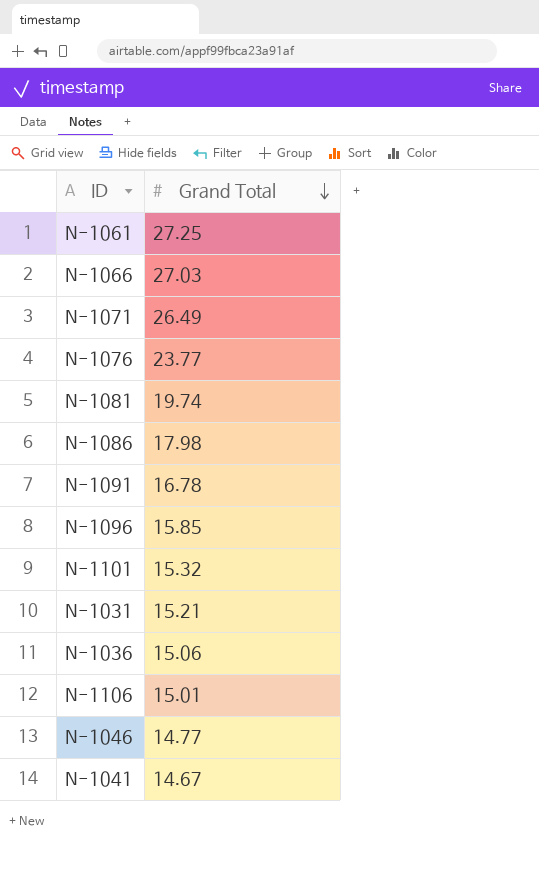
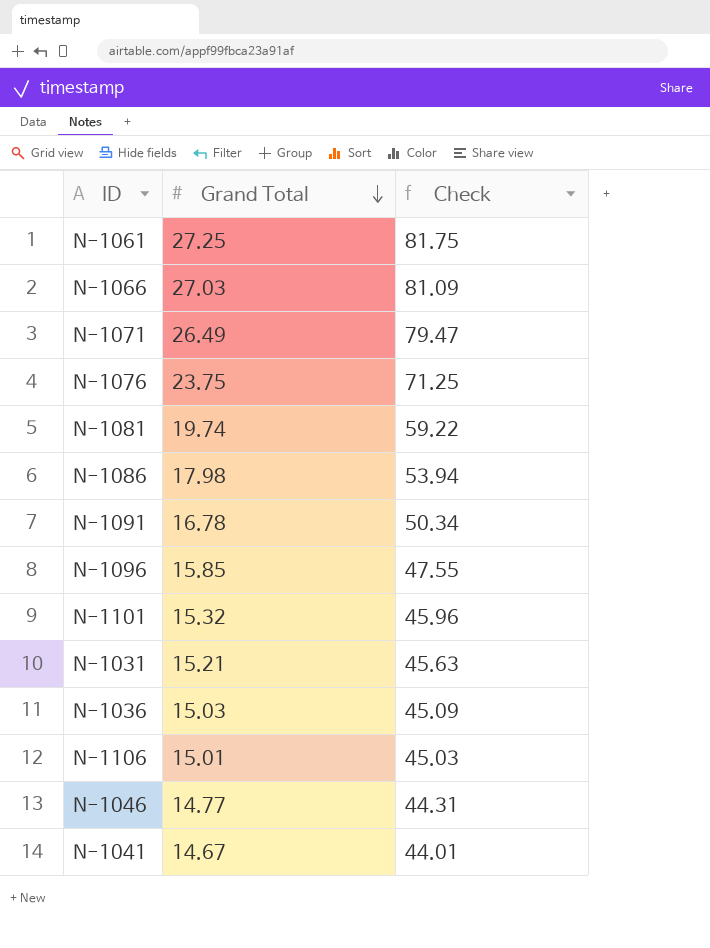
column Check | formula: none -> [Grand Total] * 3
N-1076 | Grand Total: 23.77 -> 23.75
N-1036 | Grand Total: 15.06 -> 15.03

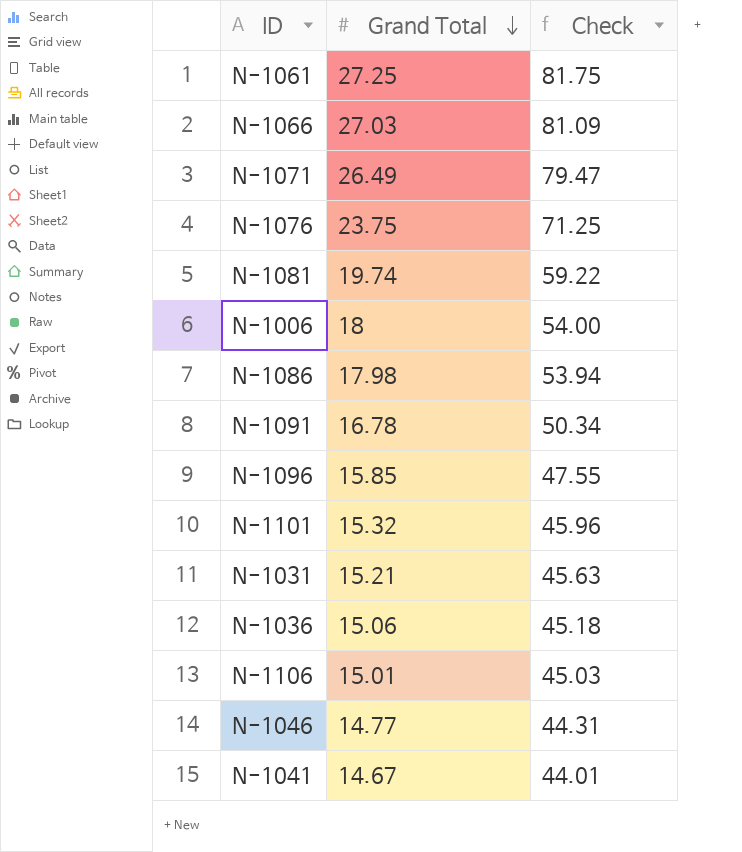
row N-1006: none -> 18 | 54.00
N-1036 | Grand Total: 15.03 -> 15.06
N-1036 | Check: 45.09 -> 45.18

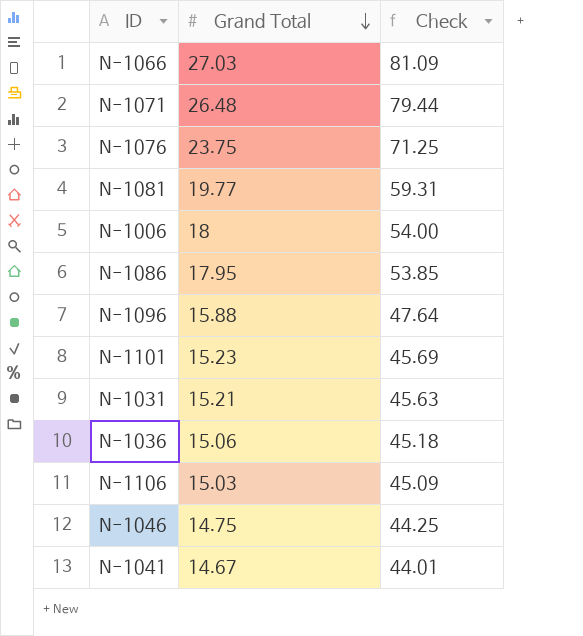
row N-1061: 27.25 | 81.75 -> none
row N-1091: 16.78 | 50.34 -> none
N-1071 | Grand Total: 26.49 -> 26.48
N-1071 | Check: 79.47 -> 79.44
N-1081 | Grand Total: 19.74 -> 19.77
N-1081 | Check: 59.22 -> 59.31
N-1086 | Grand Total: 17.98 -> 17.95
N-1086 | Check: 53.94 -> 53.85
N-1096 | Grand Total: 15.85 -> 15.88
N-1096 | Check: 47.55 -> 47.64
N-1101 | Grand Total: 15.32 -> 15.23
N-1101 | Check: 45.96 -> 45.69
N-1106 | Grand Total: 15.01 -> 15.03
N-1106 | Check: 45.03 -> 45.09
N-1046 | Grand Total: 14.77 -> 14.75
N-1046 | Check: 44.31 -> 44.25

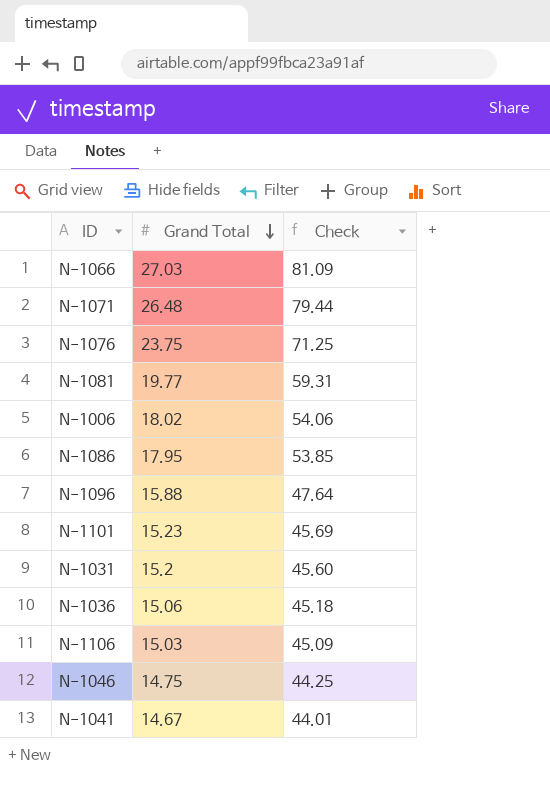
N-1006 | Grand Total: 18 -> 18.02
N-1006 | Check: 54.00 -> 54.06
N-1031 | Grand Total: 15.21 -> 15.2
N-1031 | Check: 45.63 -> 45.60

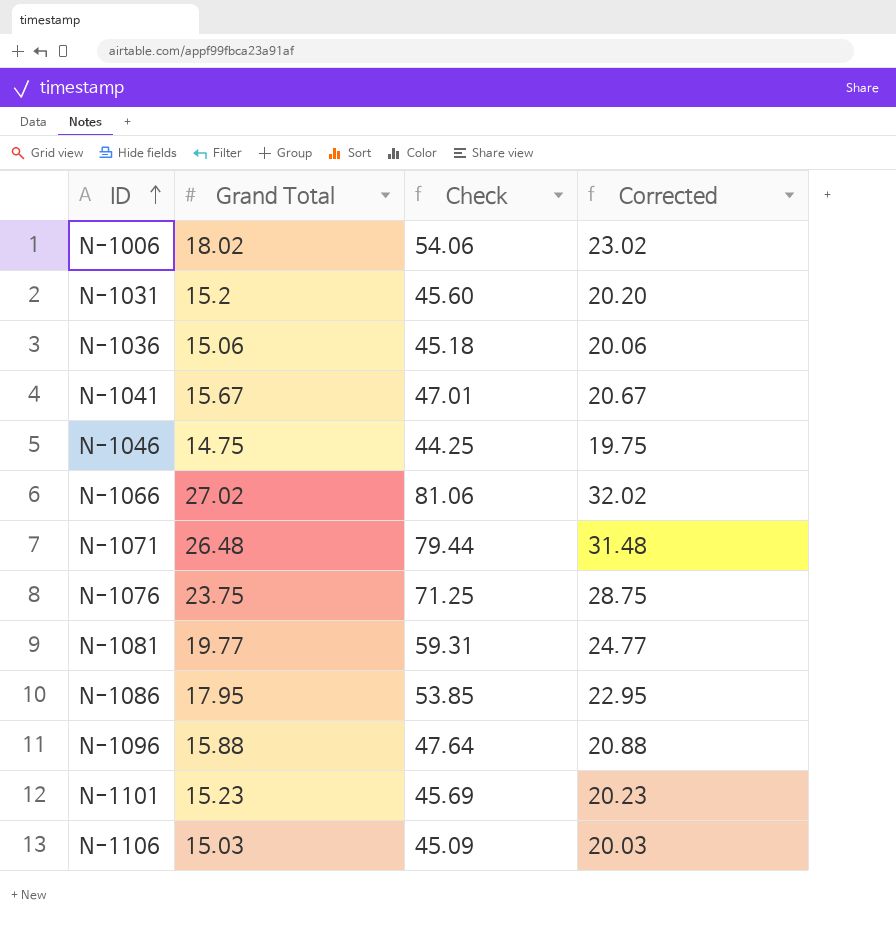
row order: Grand Total descending -> ID ascending
column Corrected | formula: none -> [Grand Total] + 5
N-1041 | Grand Total: 14.67 -> 15.67
N-1041 | Check: 44.01 -> 47.01
N-1066 | Grand Total: 27.03 -> 27.02
N-1066 | Check: 81.09 -> 81.06

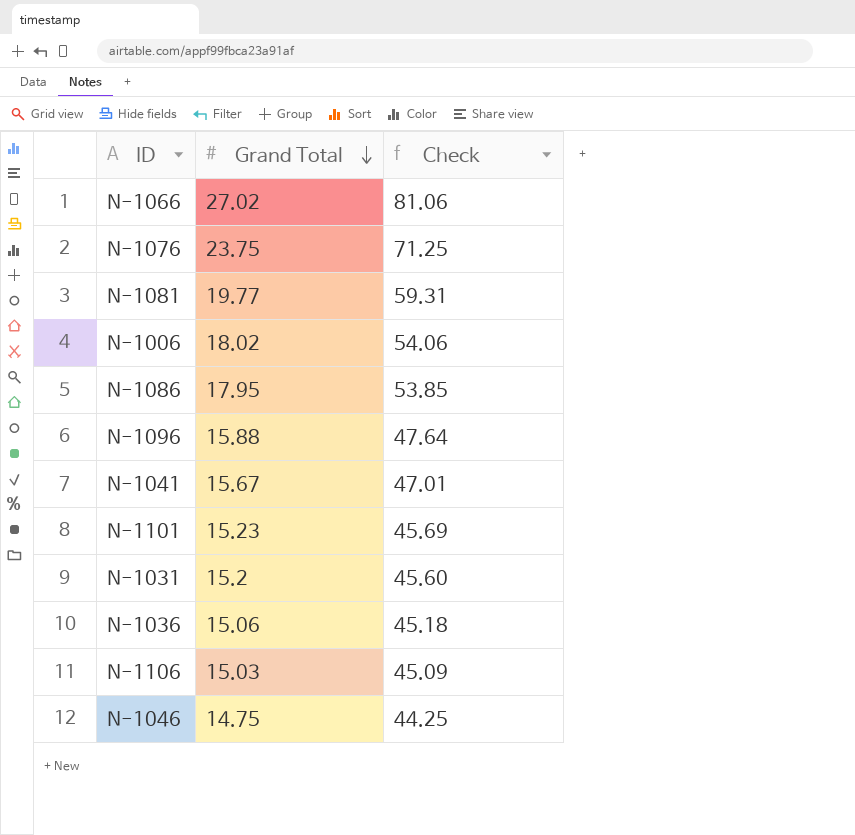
row order: ID ascending -> Grand Total descending
column Corrected | formula: [Grand Total] + 5 -> none
row N-1071: 26.48 | 79.44 | 31.48 -> none

